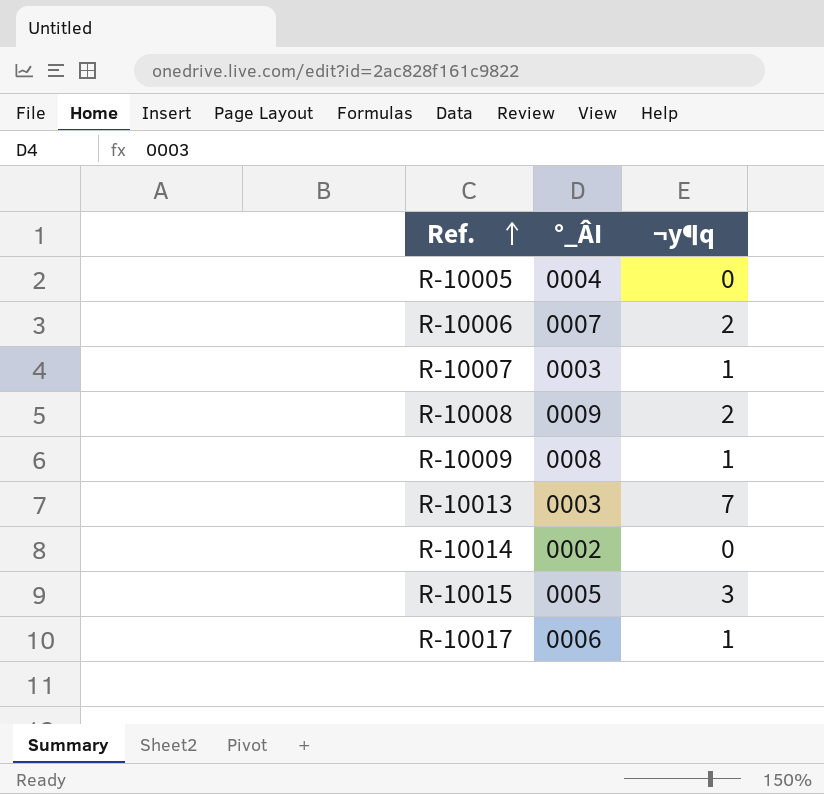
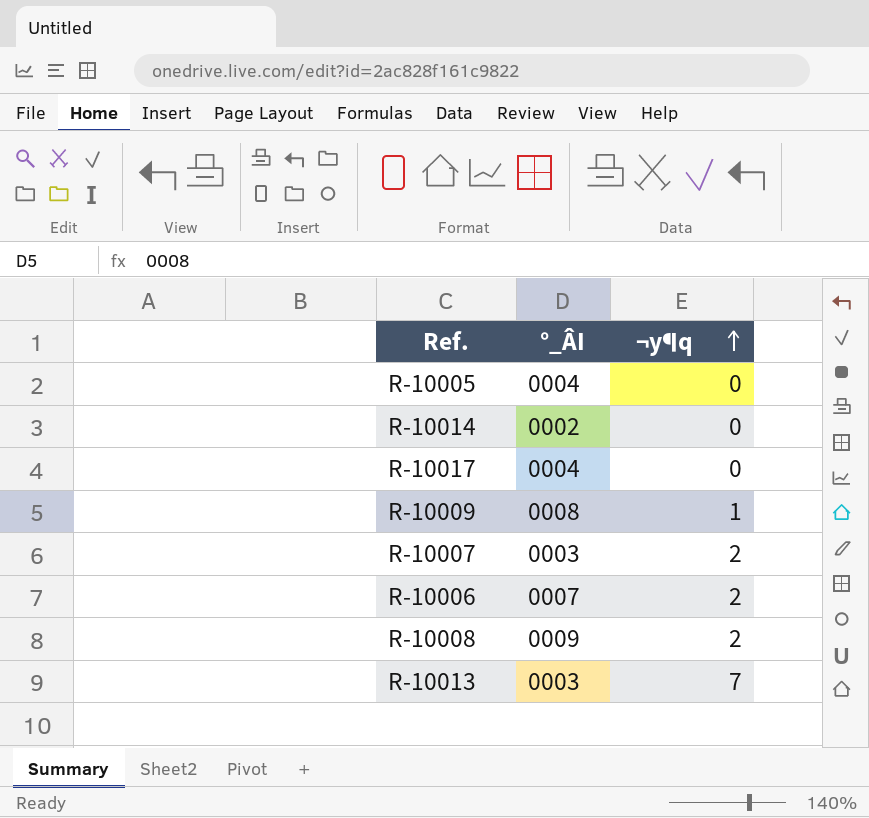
row order: Ref. ascending -> ¬y¶q ascending
row R-10015: 0005 | 3 -> none
R-10017 | °_ÂI: 0006 -> 0004
R-10017 | ¬y¶q: 1 -> 0
R-10007 | ¬y¶q: 1 -> 2

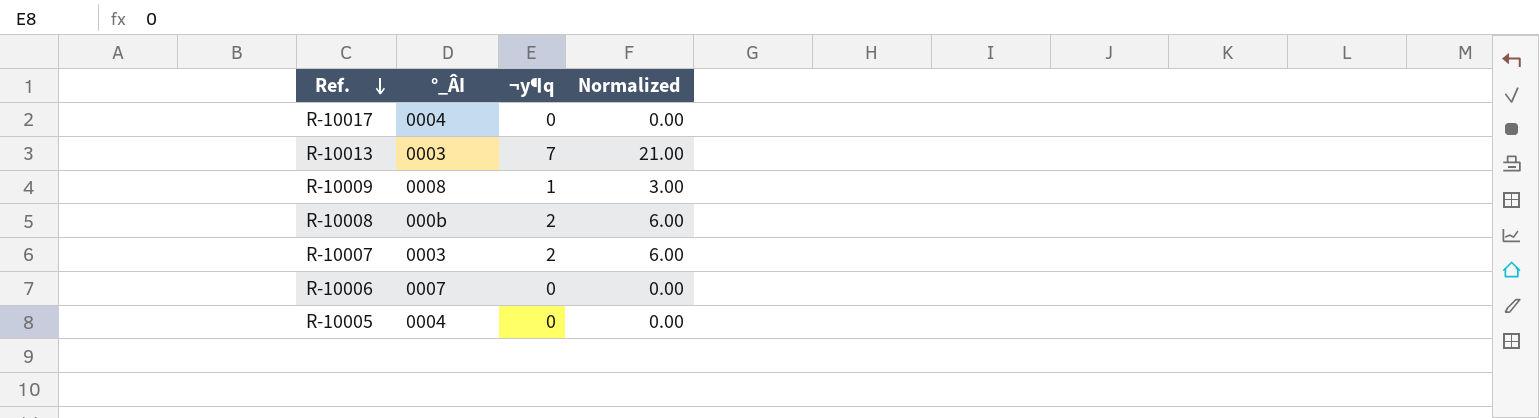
row order: ¬y¶q ascending -> Ref. descending
column Normalized | formula: none -> [¬y¶q] * 3
row R-10014: 0002 | 0 -> none
R-10008 | °_ÂI: 0009 -> 000b
R-10006 | ¬y¶q: 2 -> 0

